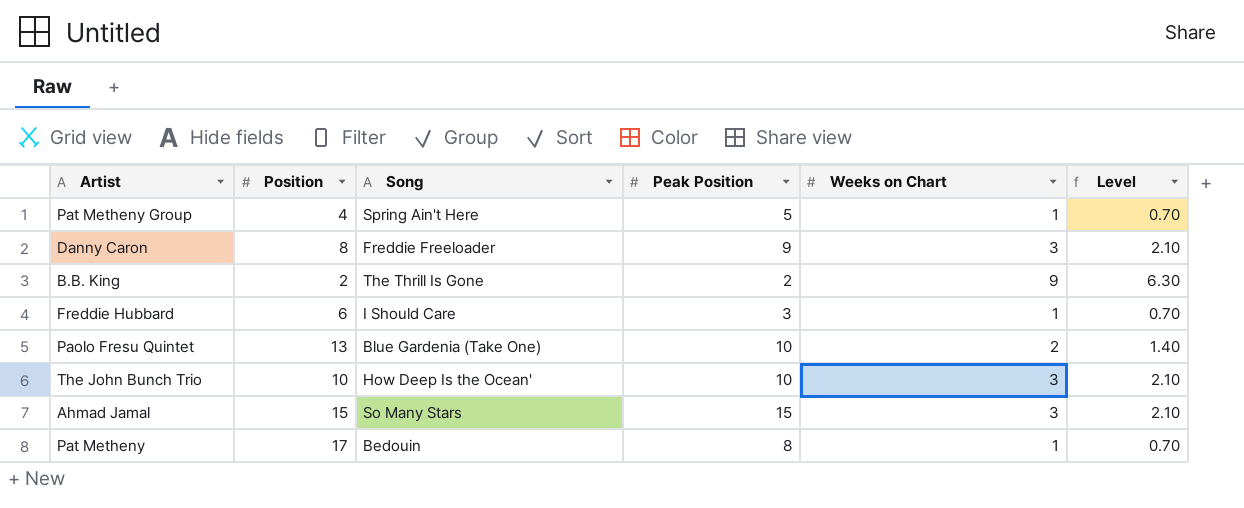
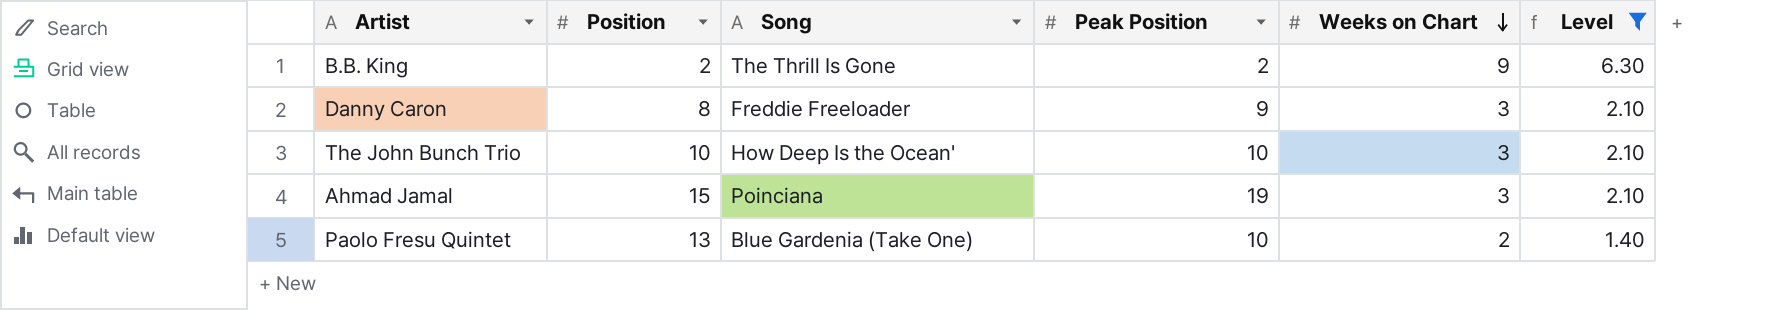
filter: none -> Level != 0.70
row order: none -> Weeks on Chart descending
Ahmad Jamal | Song: So Many Stars -> Poinciana
Ahmad Jamal | Peak Position: 15 -> 19

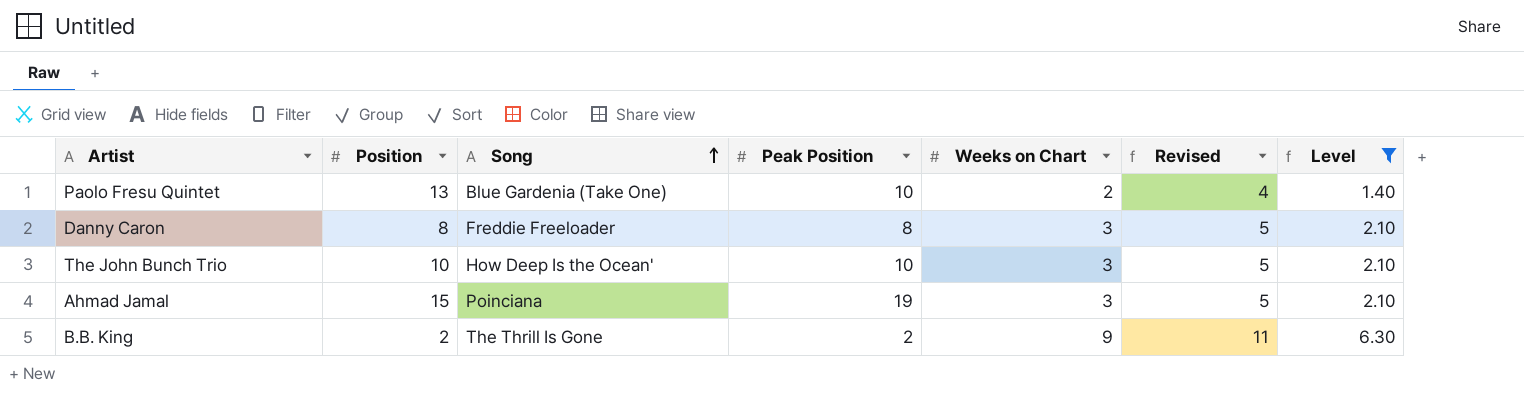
row order: Weeks on Chart descending -> Song ascending
column Revised | formula: none -> [Weeks on Chart] + 2
Danny Caron | Peak Position: 9 -> 8

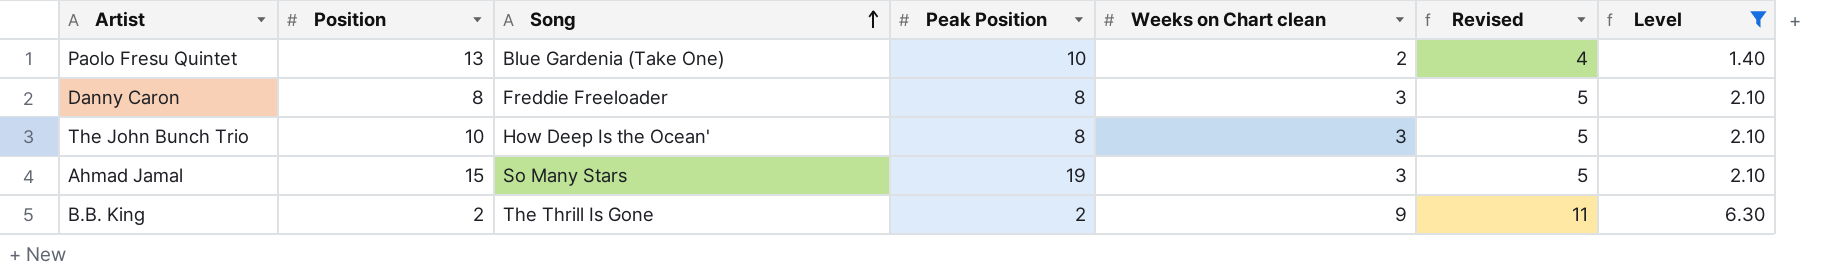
column name: Weeks on Chart -> Weeks on Chart clean
The John Bunch Trio | Peak Position: 10 -> 8
Ahmad Jamal | Song: Poinciana -> So Many Stars

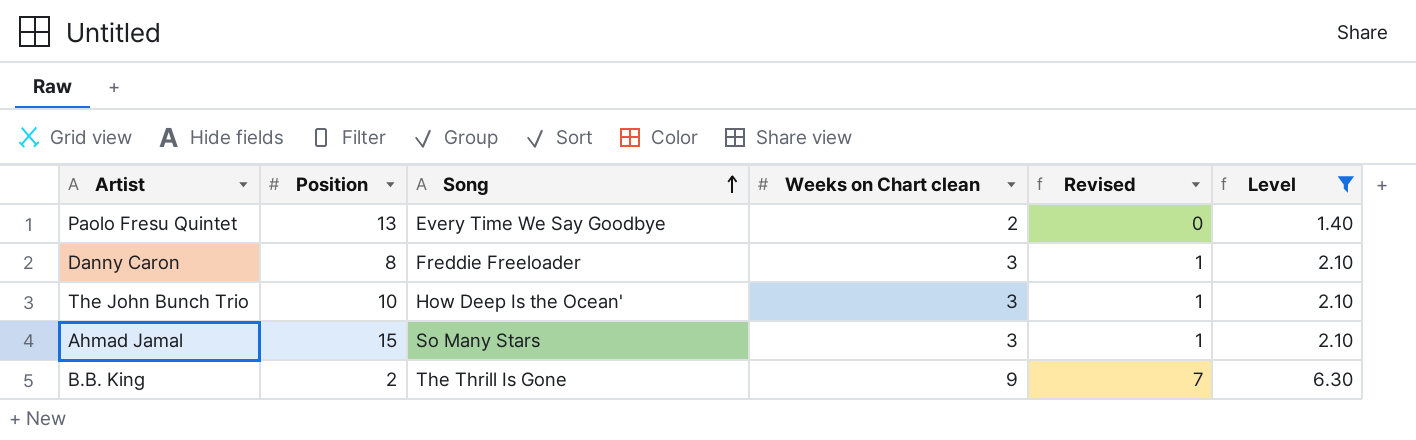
column Peak Position | position: 4 -> none
column Revised | formula: [Weeks on Chart clean] + 2 -> [Weeks on Chart clean] - 2
Paolo Fresu Quintet | Song: Blue Gardenia (Take One) -> Every Time We Say Goodbye

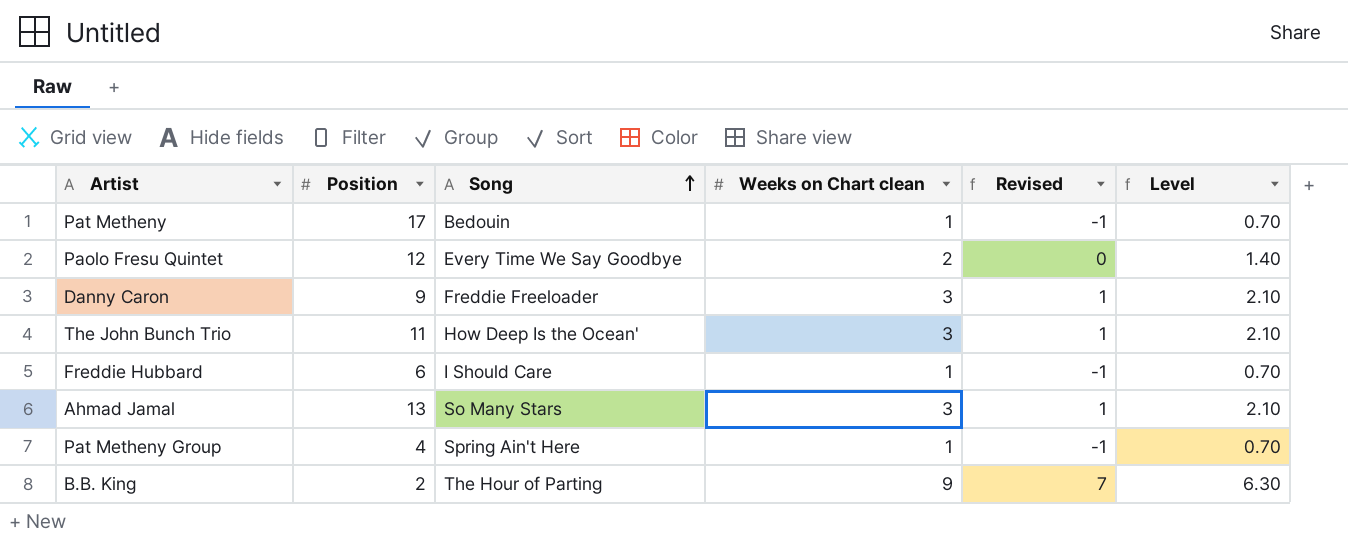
filter: Level != 0.70 -> none
Paolo Fresu Quintet | Position: 13 -> 12
Danny Caron | Position: 8 -> 9
The John Bunch Trio | Position: 10 -> 11
Ahmad Jamal | Position: 15 -> 13
B.B. King | Song: The Thrill Is Gone -> The Hour of Parting

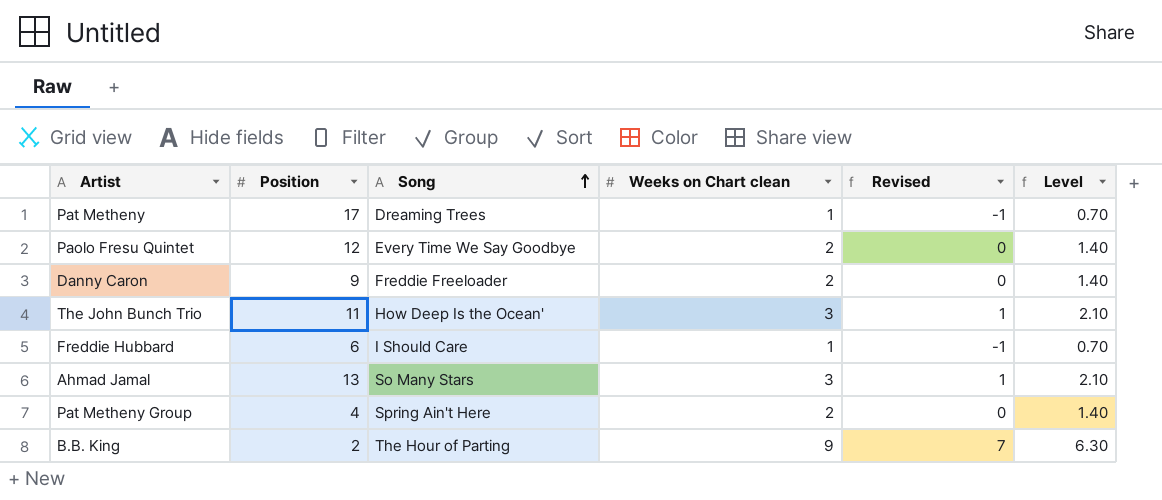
Pat Metheny | Song: Bedouin -> Dreaming Trees
Danny Caron | Weeks on Chart clean: 3 -> 2
Danny Caron | Revised: 1 -> 0
Danny Caron | Level: 2.10 -> 1.40
Pat Metheny Group | Weeks on Chart clean: 1 -> 2
Pat Metheny Group | Revised: -1 -> 0
Pat Metheny Group | Level: 0.70 -> 1.40

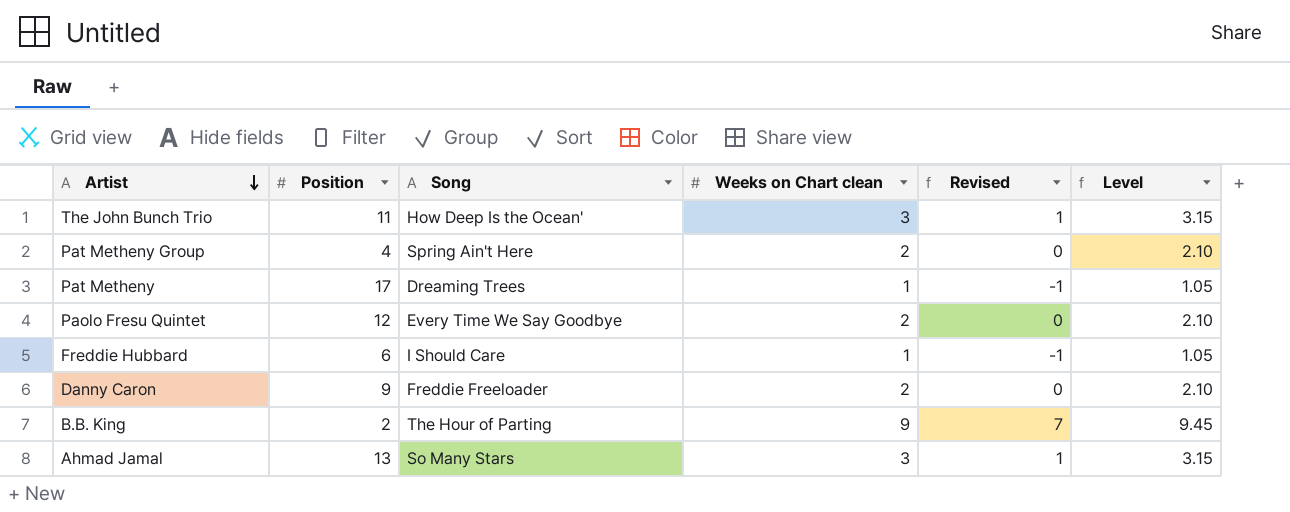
row order: Song ascending -> Artist descending
column Level | formula: [Weeks on Chart clean] * 0.7 -> [Weeks on Chart clean] * 1.05

